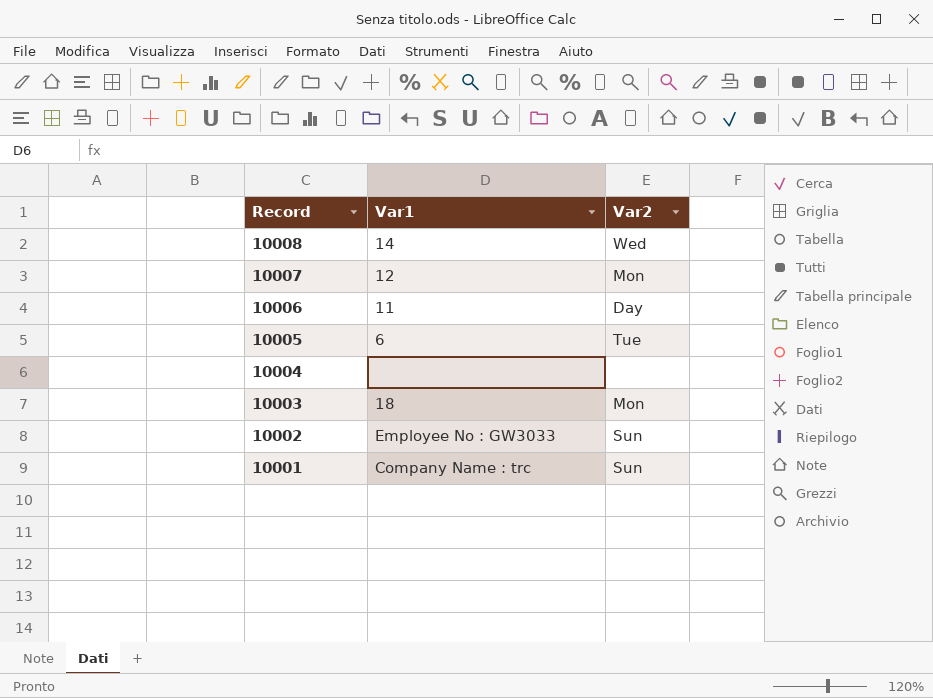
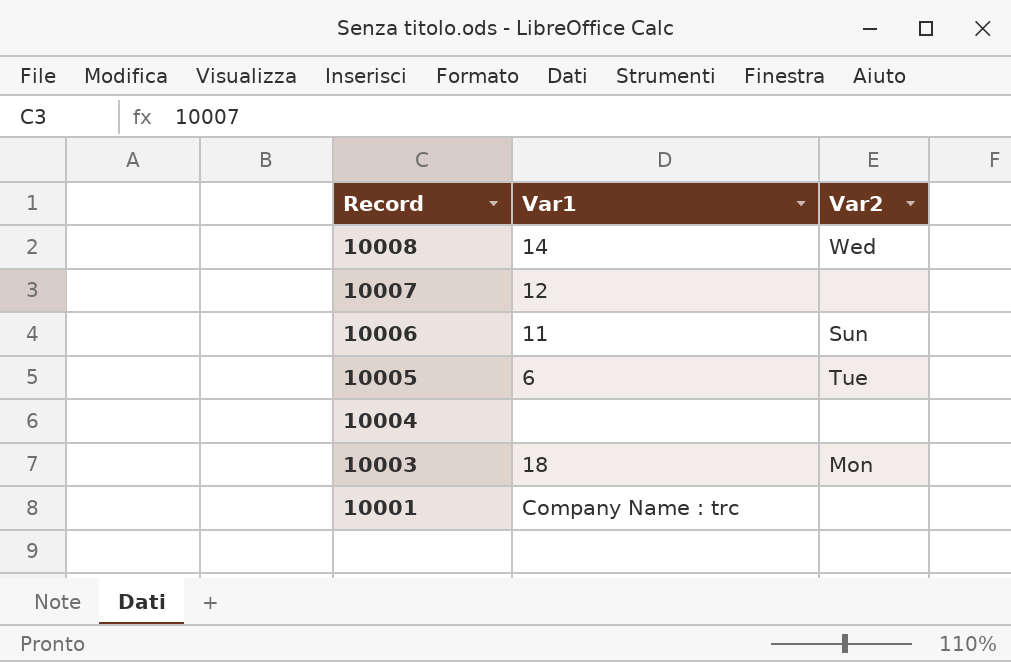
row 10002: Employee No : GW3033 | Sun -> none
10007 | Var2: Mon -> none
10006 | Var2: Day -> Sun
10001 | Var2: Sun -> none

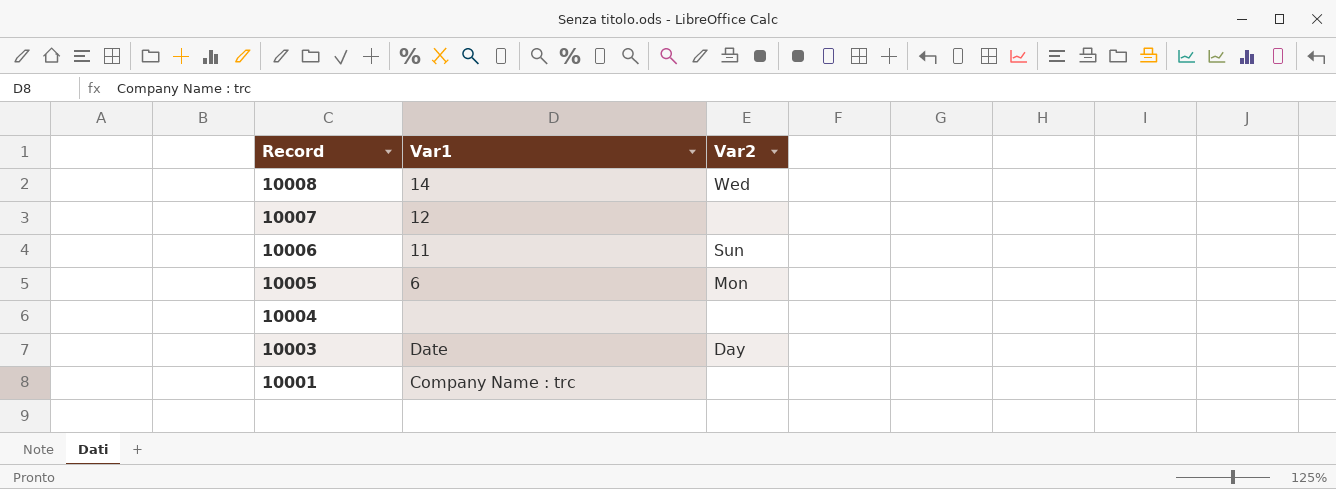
10005 | Var2: Tue -> Mon
10003 | Var1: 18 -> Date
10003 | Var2: Mon -> Day

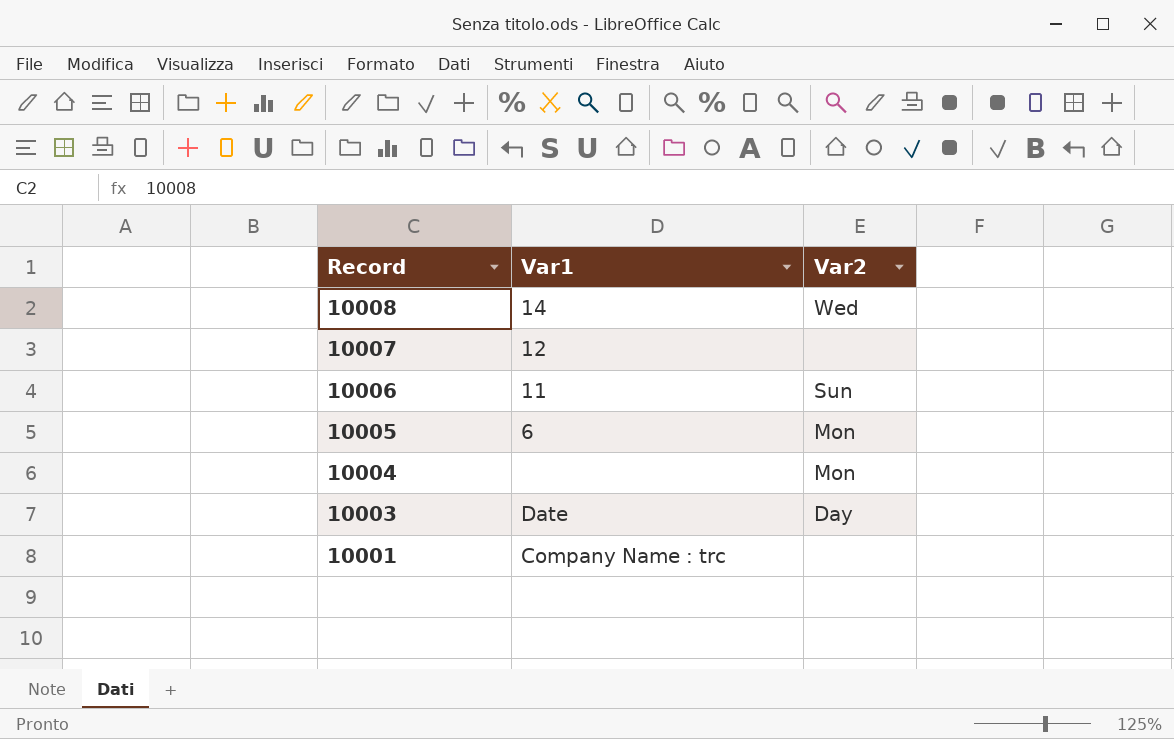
10004 | Var2: none -> Mon

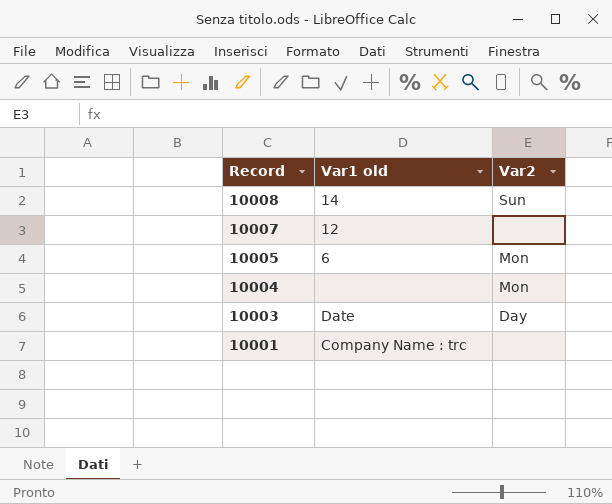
column name: Var1 -> Var1 old
row 10006: 11 | Sun -> none
10008 | Var2: Wed -> Sun

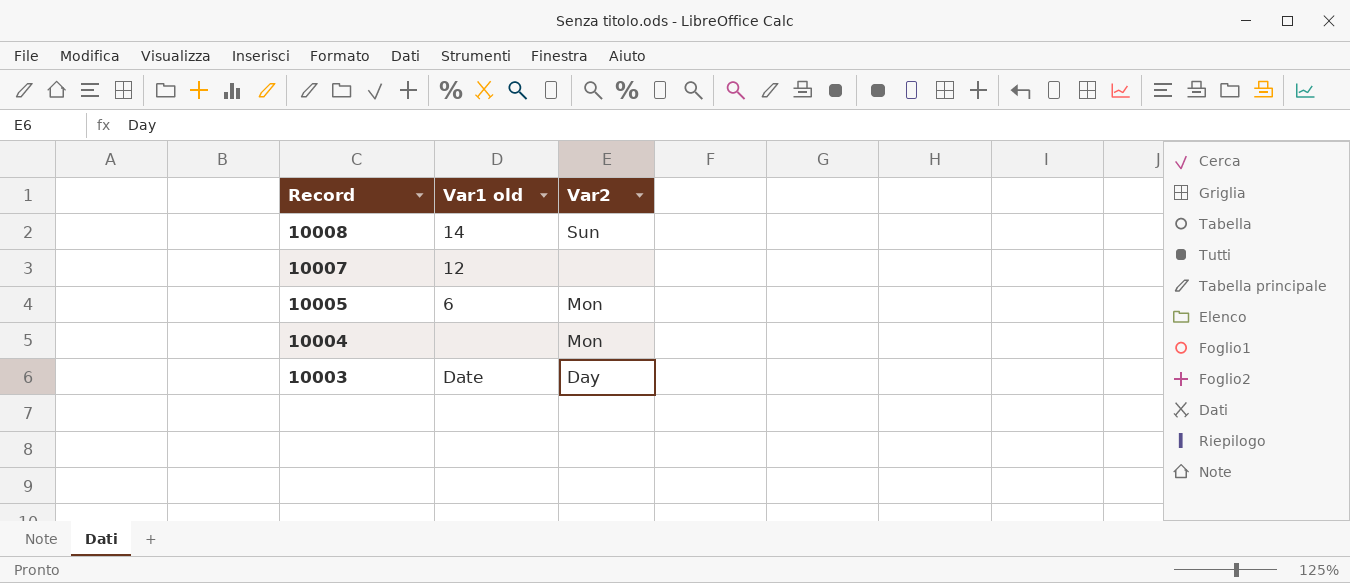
row 10001: Company Name : trc | none -> none

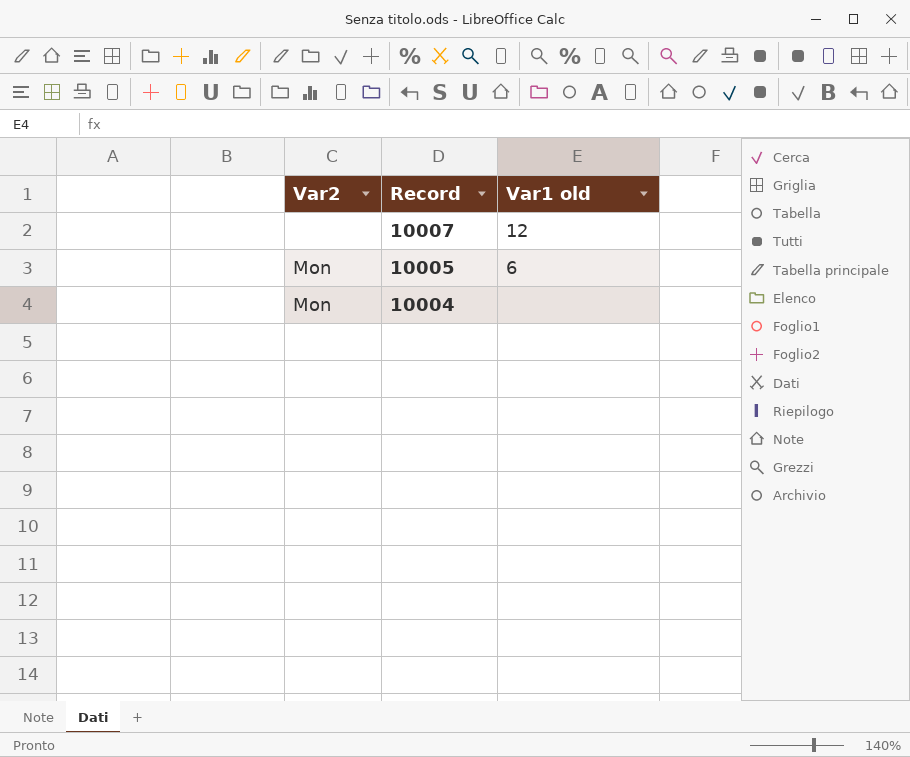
column Var2 | position: 3 -> 1
row 10008: 14 | Sun -> none
row 10003: Date | Day -> none

